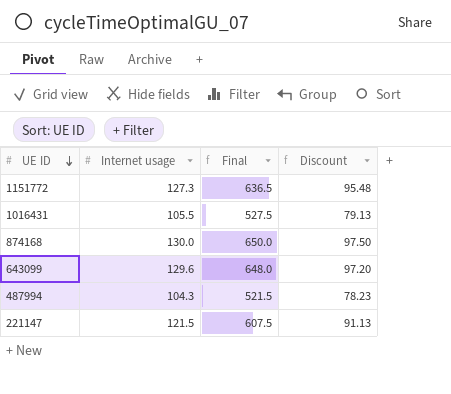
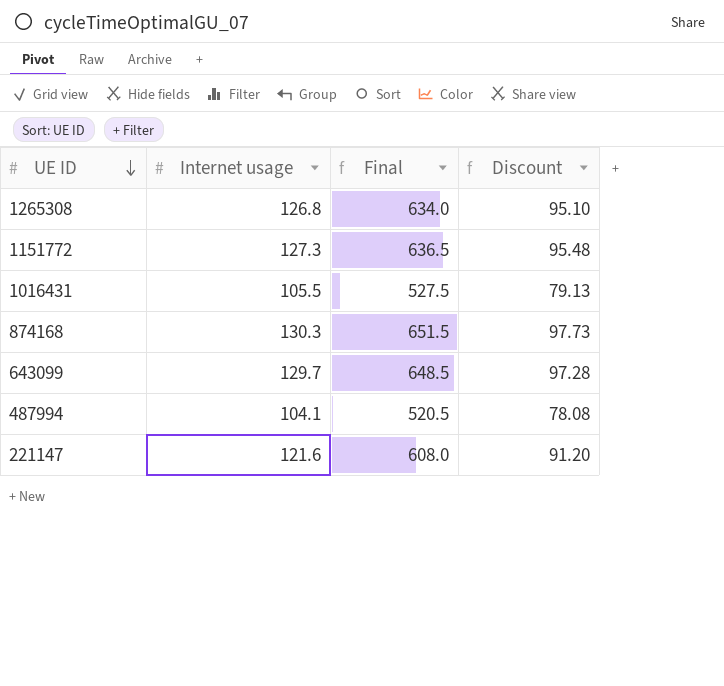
row 1265308: none -> 126.8 | 634.0 | 95.10
874168 | Internet usage: 130.0 -> 130.3
874168 | Final: 650.0 -> 651.5
874168 | Discount: 97.50 -> 97.73
643099 | Internet usage: 129.6 -> 129.7
643099 | Final: 648.0 -> 648.5
643099 | Discount: 97.20 -> 97.28
487994 | Internet usage: 104.3 -> 104.1
487994 | Final: 521.5 -> 520.5
487994 | Discount: 78.23 -> 78.08
221147 | Internet usage: 121.5 -> 121.6
221147 | Final: 607.5 -> 608.0
221147 | Discount: 91.13 -> 91.20

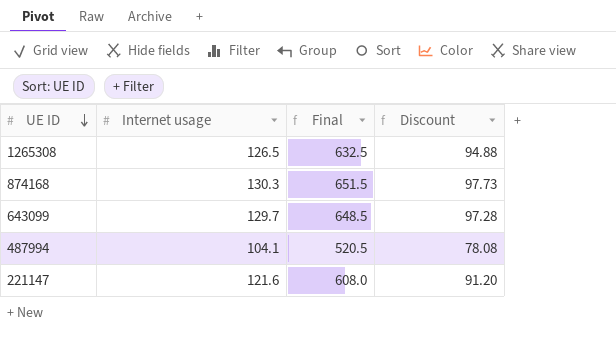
row 1151772: 127.3 | 636.5 | 95.48 -> none
row 1016431: 105.5 | 527.5 | 79.13 -> none
1265308 | Internet usage: 126.8 -> 126.5
1265308 | Final: 634.0 -> 632.5
1265308 | Discount: 95.10 -> 94.88

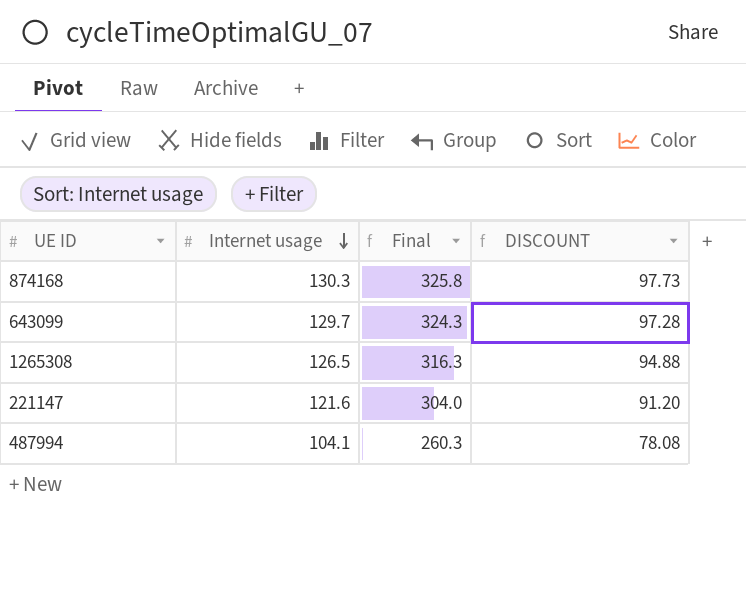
row order: UE ID descending -> Internet usage descending
column Final | formula: [Internet usage] * 5 -> [Internet usage] * 2.5
column name: Discount -> DISCOUNT

